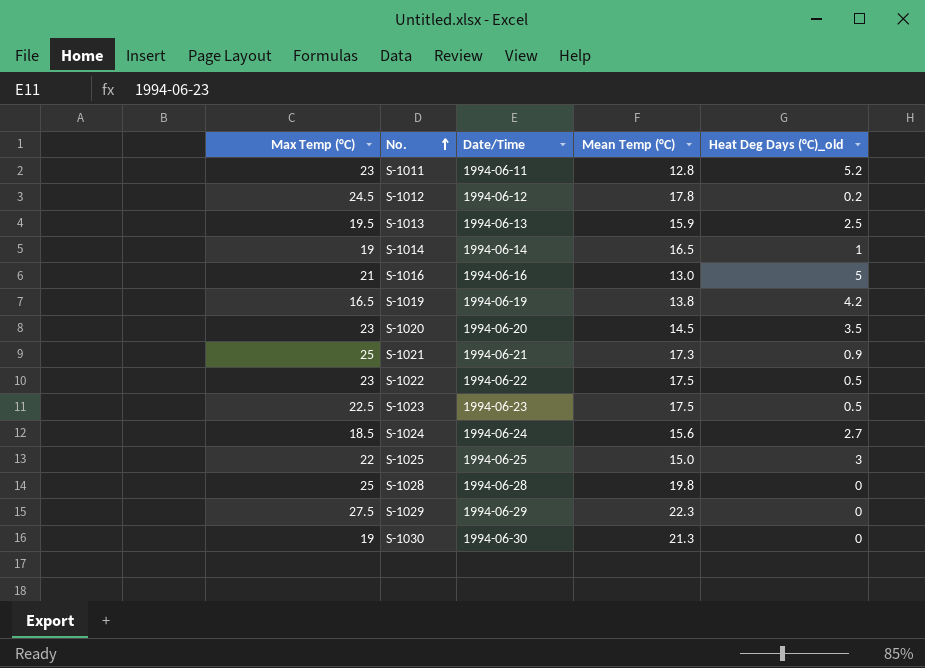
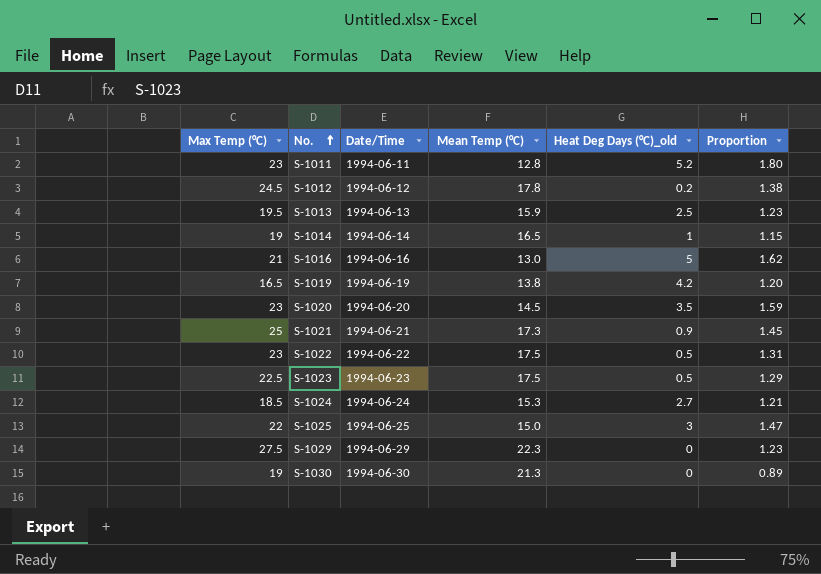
column Proportion | formula: none -> [Max Temp (°C)] / [Mean Temp (°C)]
row S-1028: 25 | 1994-06-28 | 19.8 | 0 -> none
S-1024 | Mean Temp (°C): 15.6 -> 15.3

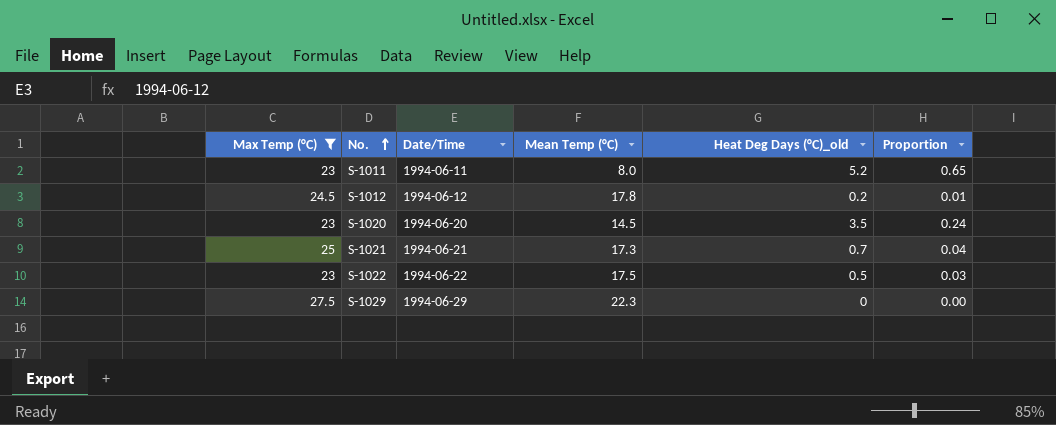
filter: none -> Max Temp (°C) >= 23
column Proportion | formula: [Max Temp (°C)] / [Mean Temp (°C)] -> [Heat Deg Days (°C)_old] / [Mean Temp (°C)]
S-1011 | Mean Temp (°C): 12.8 -> 8.0
S-1021 | Heat Deg Days (°C)_old: 0.9 -> 0.7

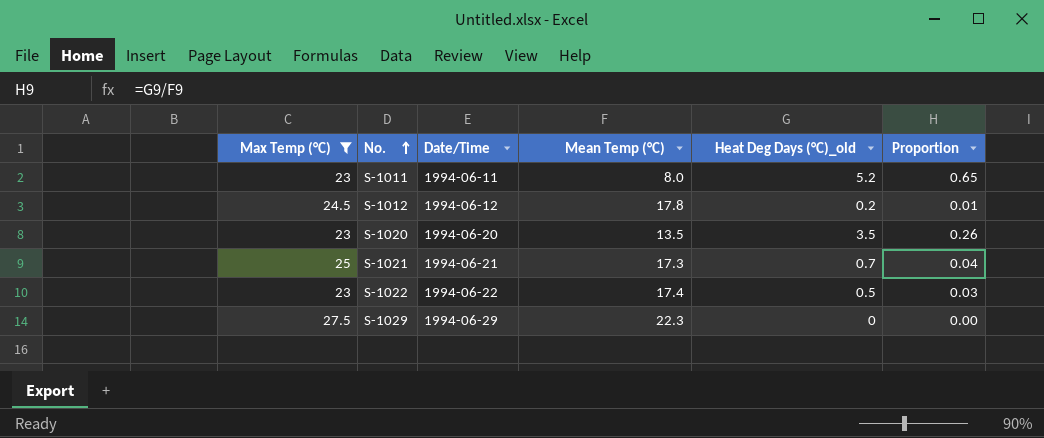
S-1020 | Mean Temp (°C): 14.5 -> 13.5
S-1020 | Proportion: 0.24 -> 0.26
S-1022 | Mean Temp (°C): 17.5 -> 17.4

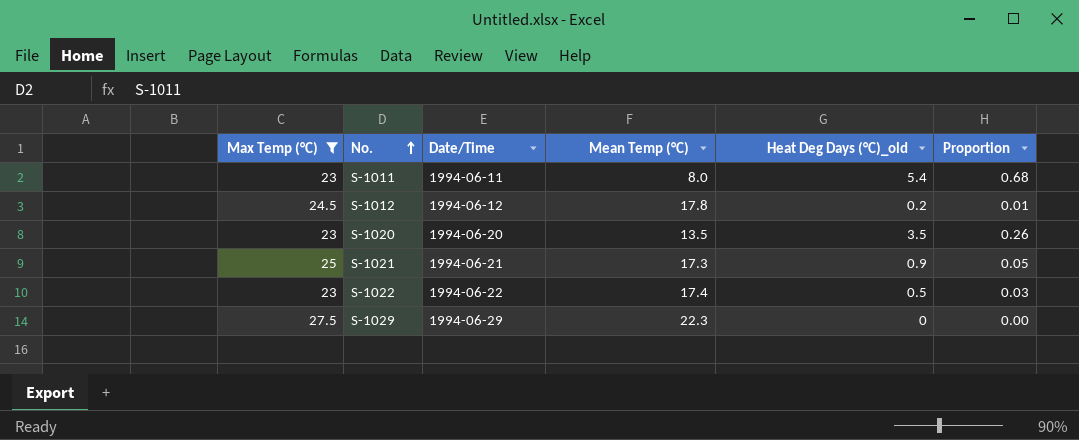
S-1011 | Heat Deg Days (°C)_old: 5.2 -> 5.4
S-1011 | Proportion: 0.65 -> 0.68
S-1021 | Heat Deg Days (°C)_old: 0.7 -> 0.9
S-1021 | Proportion: 0.04 -> 0.05

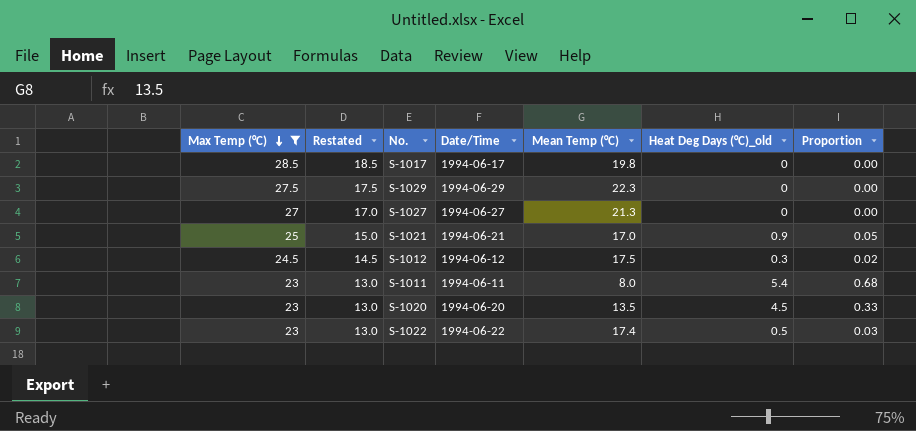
row order: No. ascending -> Max Temp (°C) descending
column Restated | formula: none -> [Max Temp (°C)] - 10
row S-1017: none -> 28.5 | 18.5 | 1994-06-17 | 19.8 | 0 | 0.00
row S-1027: none -> 27 | 17.0 | 1994-06-27 | 21.3 | 0 | 0.00
S-1021 | Mean Temp (°C): 17.3 -> 17.0
S-1012 | Mean Temp (°C): 17.8 -> 17.5
S-1012 | Heat Deg Days (°C)_old: 0.2 -> 0.3
S-1012 | Proportion: 0.01 -> 0.02
S-1020 | Heat Deg Days (°C)_old: 3.5 -> 4.5
S-1020 | Proportion: 0.26 -> 0.33

